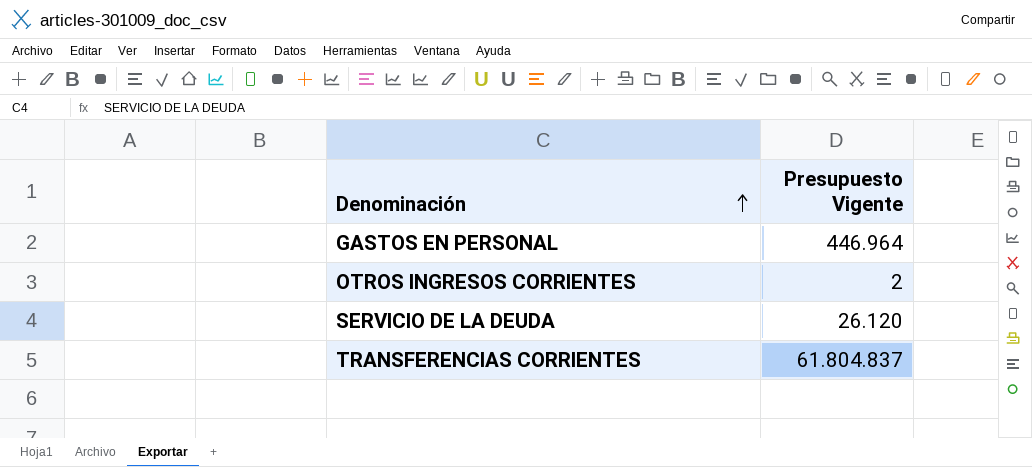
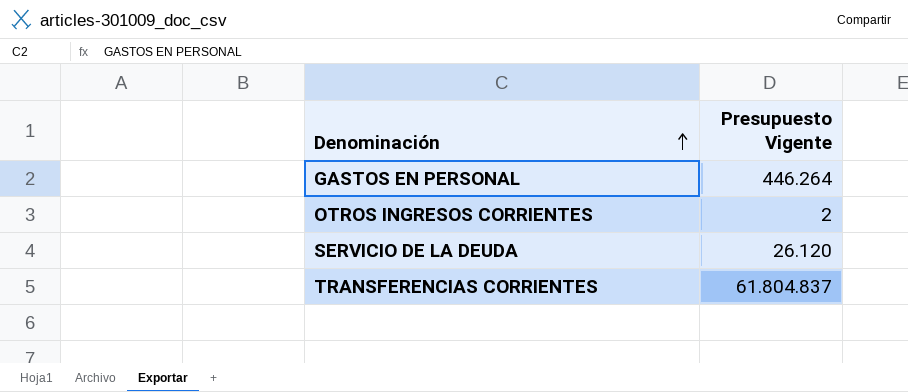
GASTOS EN PERSONAL | Presupuesto Vigente: 446.964 -> 446.264

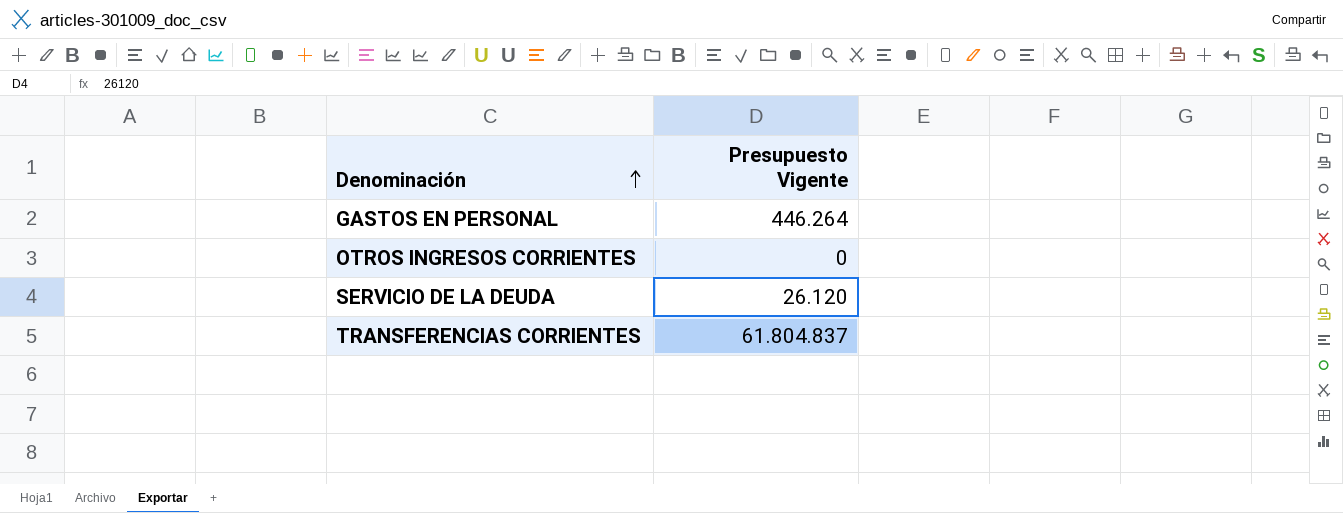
OTROS INGRESOS CORRIENTES | Presupuesto Vigente: 2 -> 0

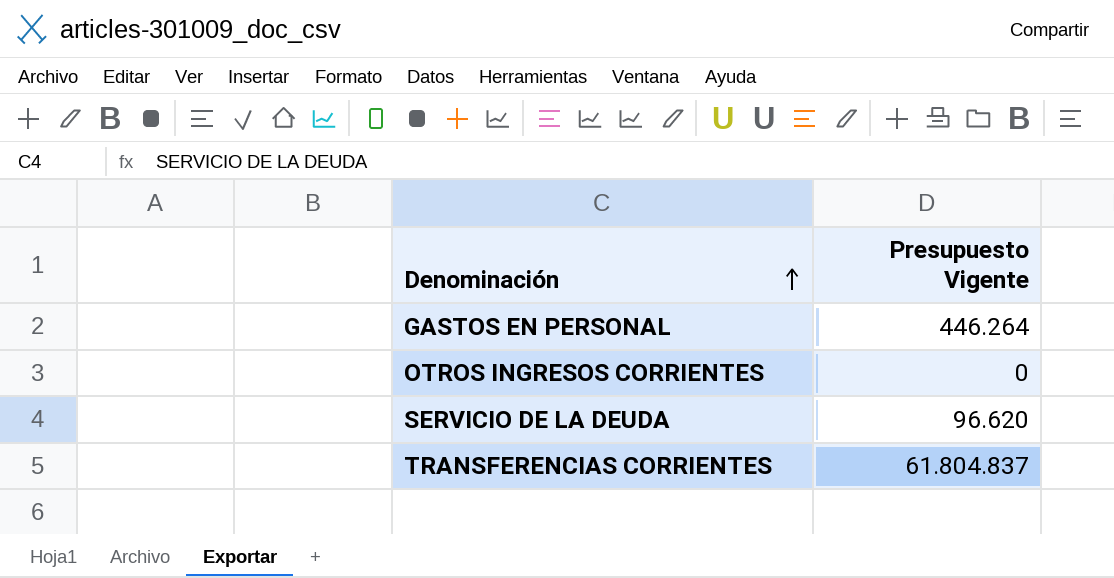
SERVICIO DE LA DEUDA | Presupuesto Vigente: 26.120 -> 96.620

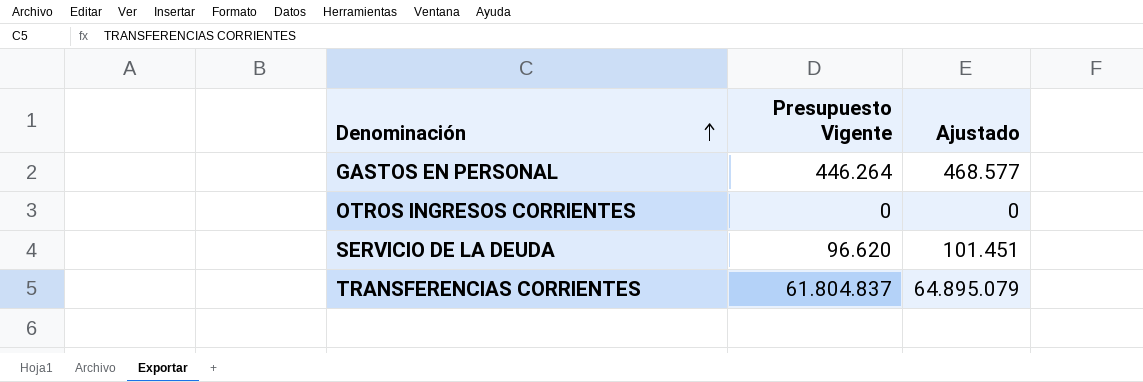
column Ajustado | formula: none -> [Presupuesto Vigente] * 1,05

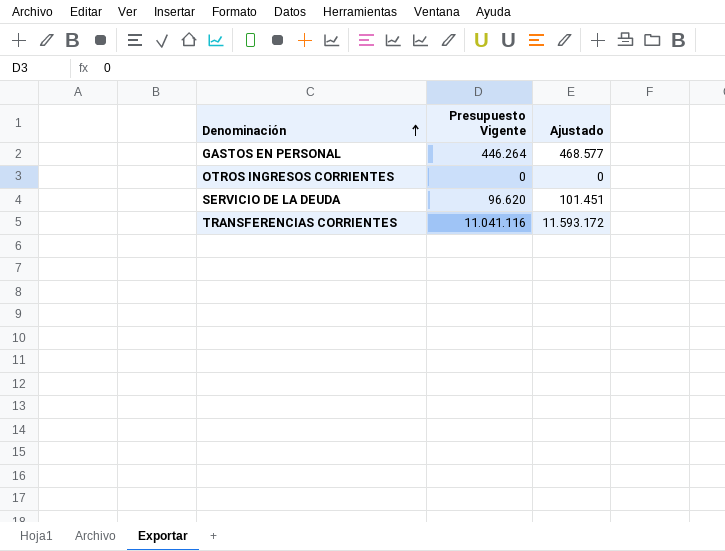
TRANSFERENCIAS CORRIENTES | Presupuesto Vigente: 61.804.837 -> 11.041.116
TRANSFERENCIAS CORRIENTES | Ajustado: 64.895.079 -> 11.593.172

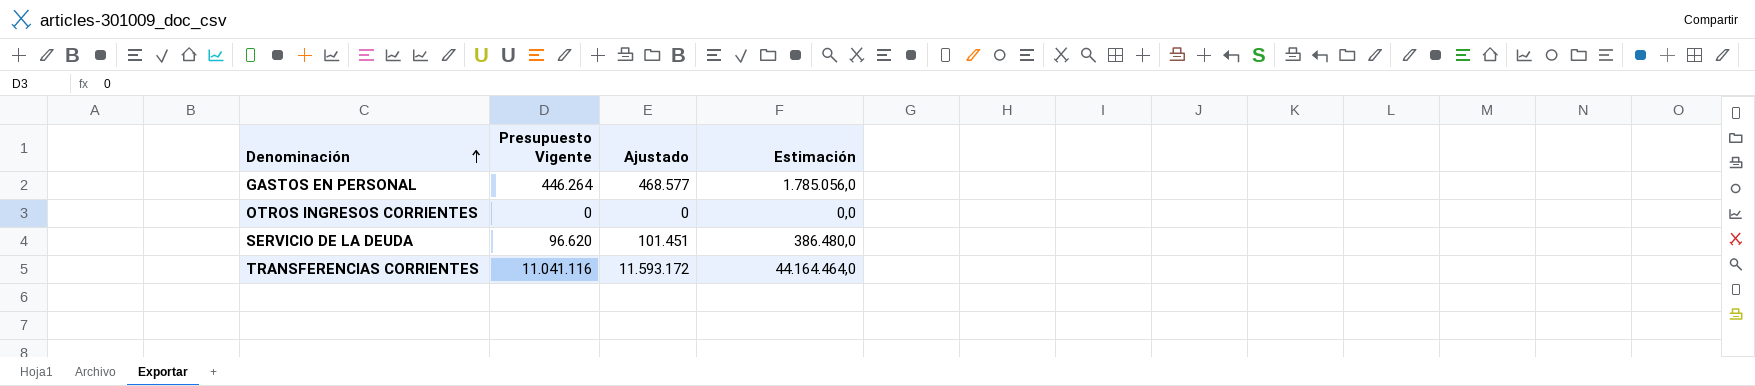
column Estimación | formula: none -> [Presupuesto Vigente] * 4

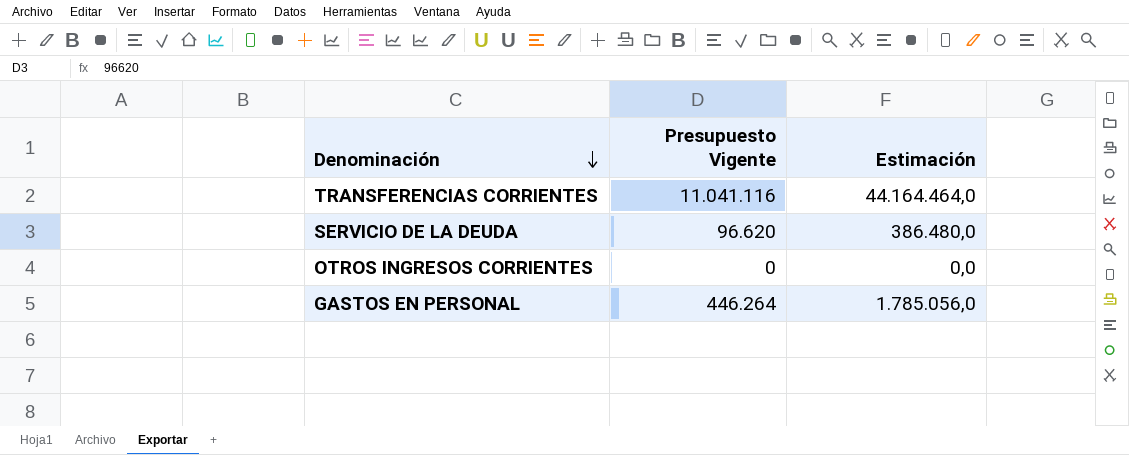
row order: Denominación ascending -> Denominación descending
column Ajustado | formula: [Presupuesto Vigente] * 1,05 -> none

